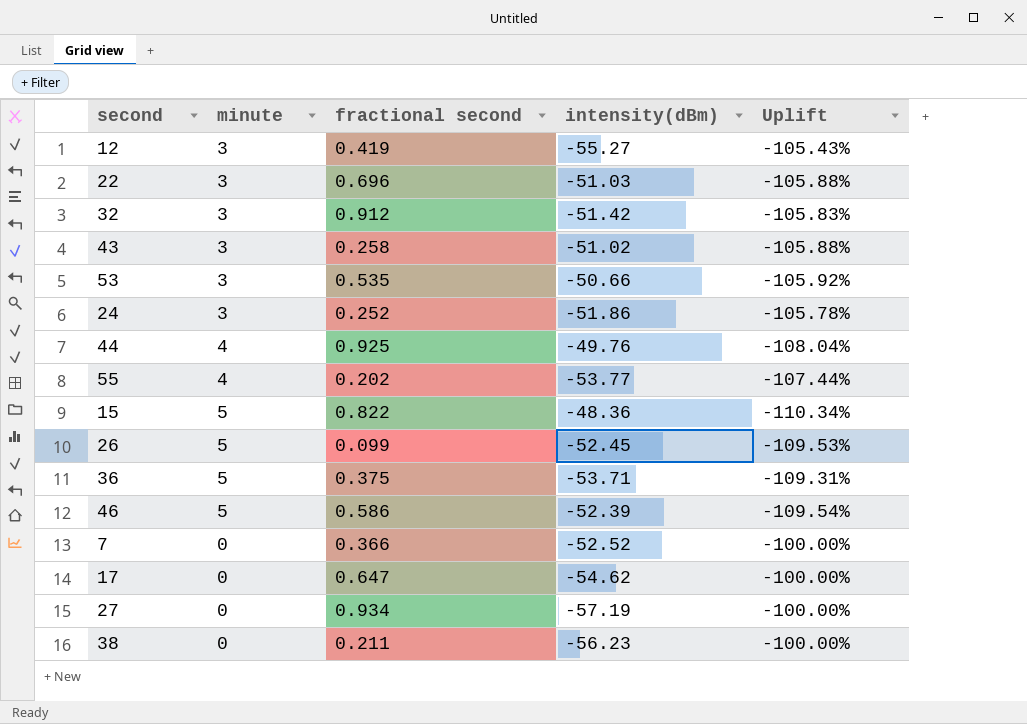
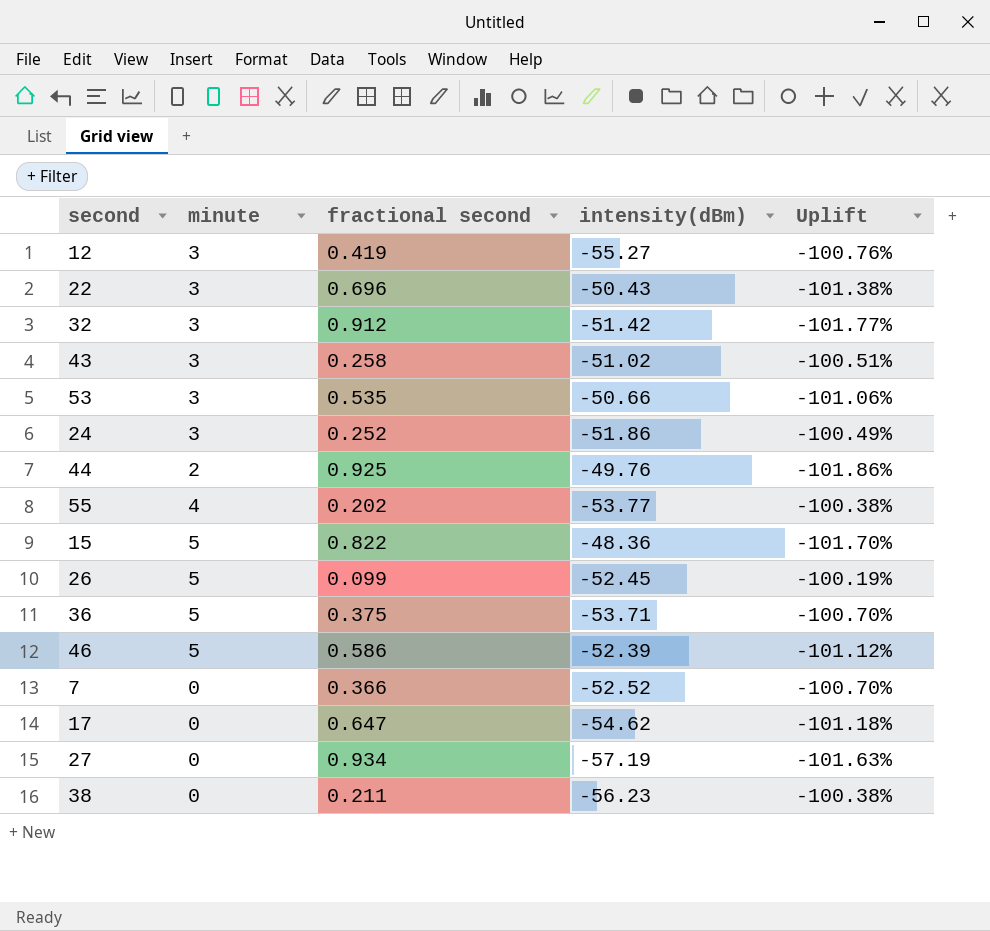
column Uplift | formula: ([minute] - [intensity(dBm)]) / [intensity(dBm)] -> ([fractional second] - [intensity(dBm)]) / [intensity(dBm)]
22 | intensity(dBm): -51.03 -> -50.43
44 | minute: 4 -> 2

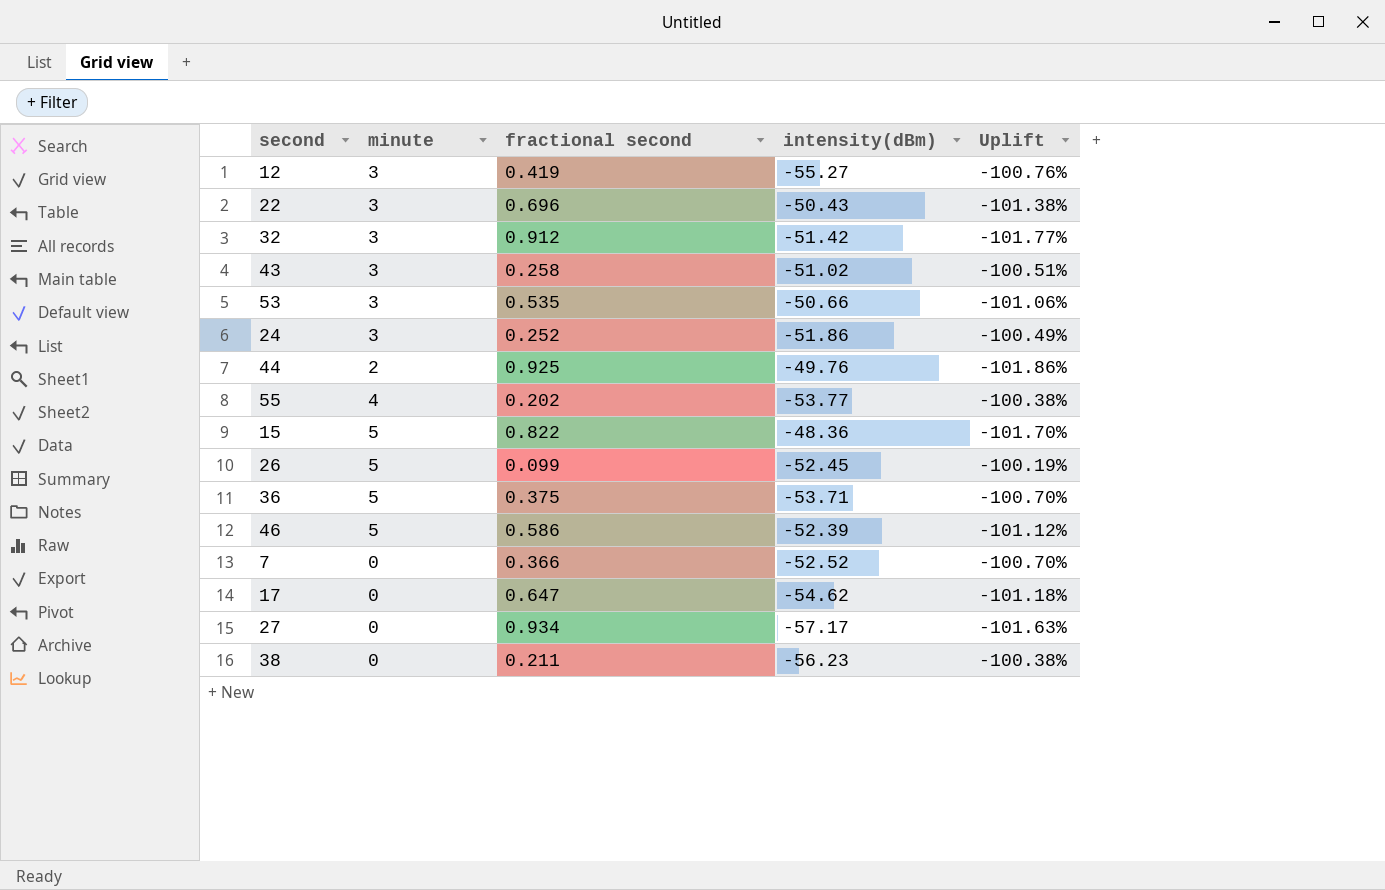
27 | intensity(dBm): -57.19 -> -57.17

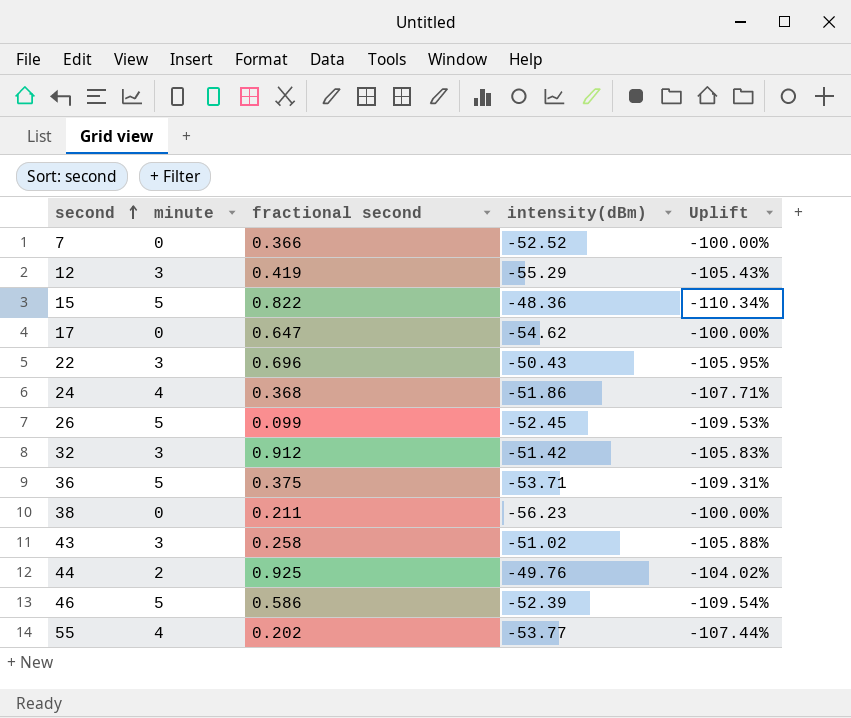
row order: none -> second ascending
column Uplift | formula: ([fractional second] - [intensity(dBm)]) / [intensity(dBm)] -> ([minute] - [intensity(dBm)]) / [intensity(dBm)]
row 53: 3 | 0.535 | -50.66 | -101.06% -> none
row 27: 0 | 0.934 | -57.17 | -101.63% -> none
12 | intensity(dBm): -55.27 -> -55.29
24 | minute: 3 -> 4
24 | fractional second: 0.252 -> 0.368

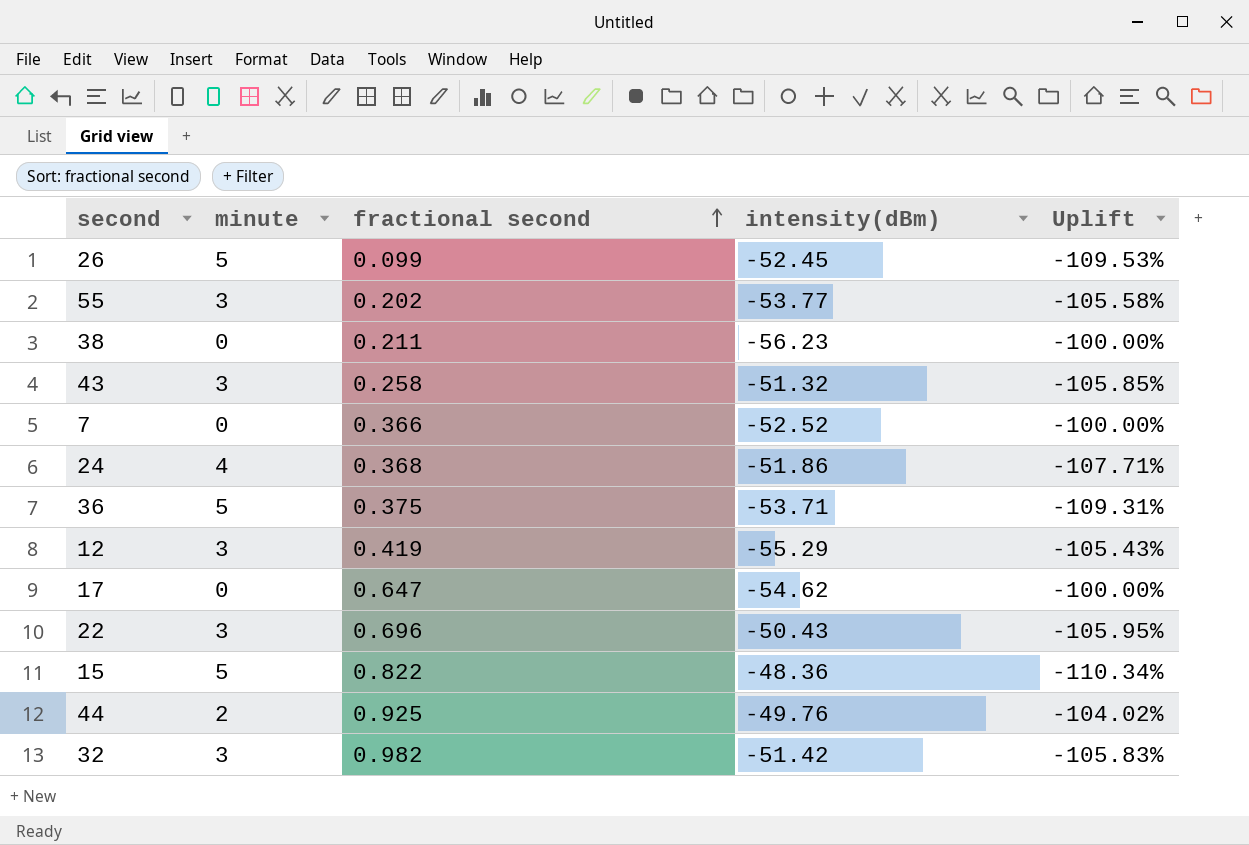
row order: second ascending -> fractional second ascending
row 46: 5 | 0.586 | -52.39 | -109.54% -> none
55 | minute: 4 -> 3
55 | Uplift: -107.44% -> -105.58%
43 | intensity(dBm): -51.02 -> -51.32
43 | Uplift: -105.88% -> -105.85%
32 | fractional second: 0.912 -> 0.982

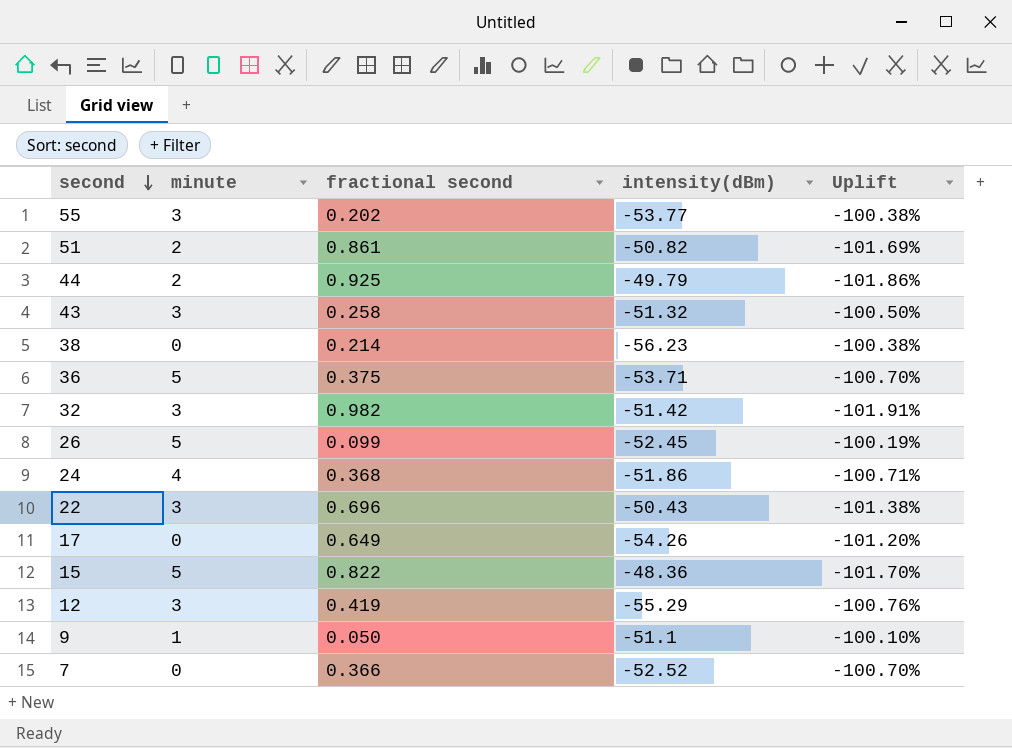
row order: fractional second ascending -> second descending
column Uplift | formula: ([minute] - [intensity(dBm)]) / [intensity(dBm)] -> ([fractional second] - [intensity(dBm)]) / [intensity(dBm)]
row 51: none -> 2 | 0.861 | -50.82 | -101.69%
44 | intensity(dBm): -49.76 -> -49.79
38 | fractional second: 0.211 -> 0.214
17 | fractional second: 0.647 -> 0.649
17 | intensity(dBm): -54.62 -> -54.26
row 9: none -> 1 | 0.050 | -51.1 | -100.10%

